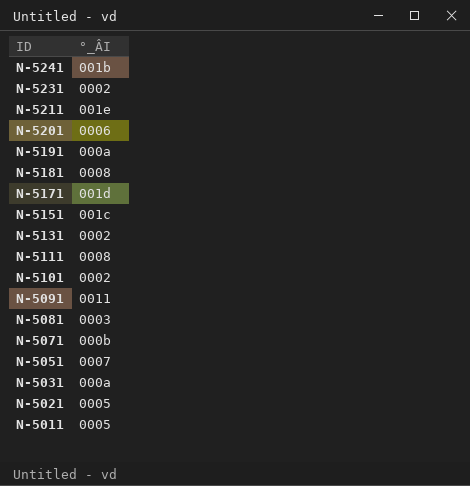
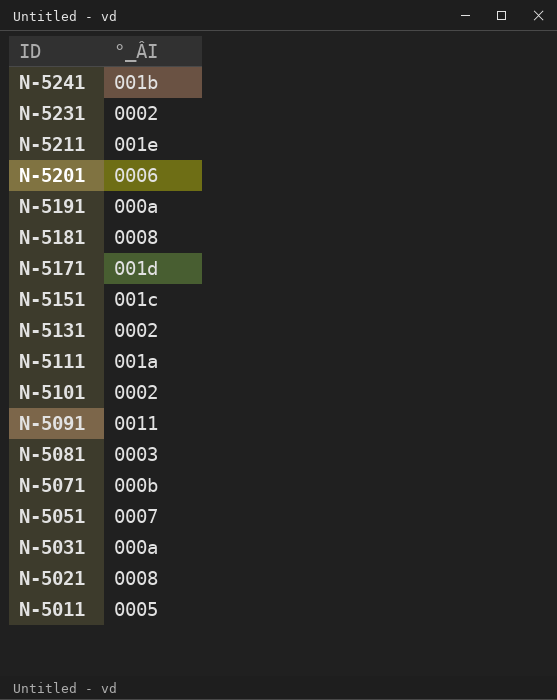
N-5111 | °_ÂI: 0008 -> 001a
N-5021 | °_ÂI: 0005 -> 0008

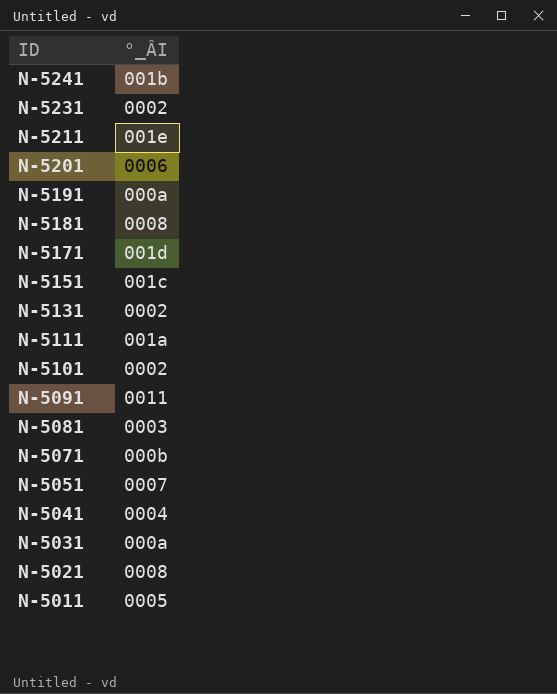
row N-5041: none -> 0004

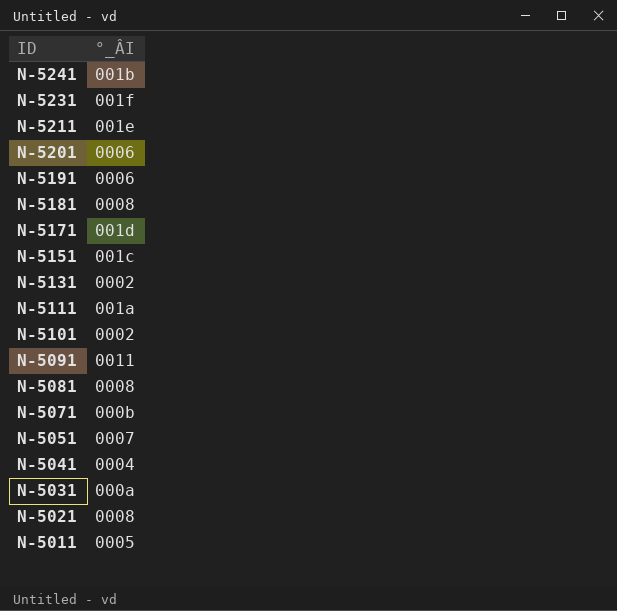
N-5231 | °_ÂI: 0002 -> 001f
N-5191 | °_ÂI: 000a -> 0006
N-5081 | °_ÂI: 0003 -> 0008

